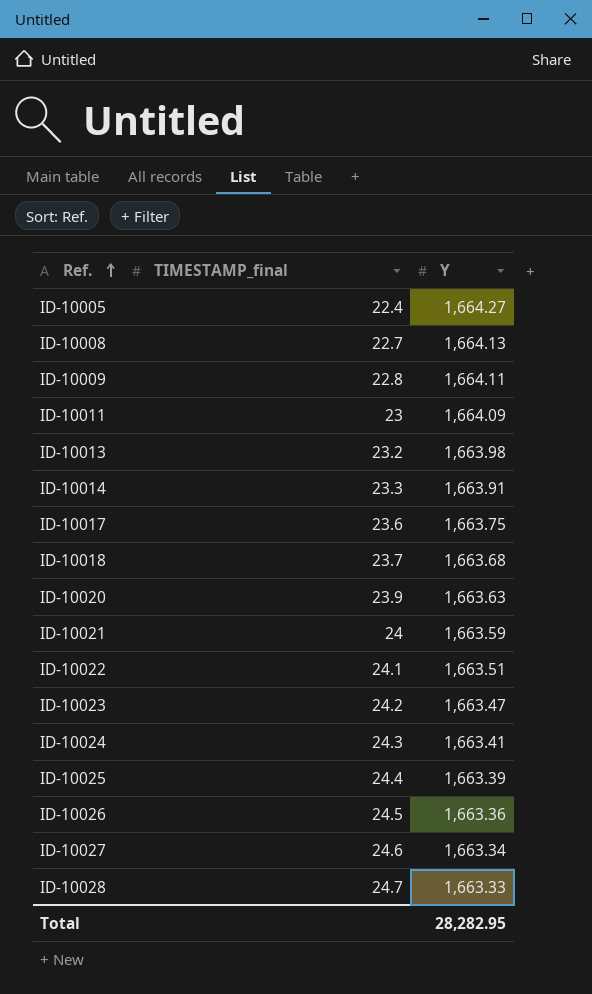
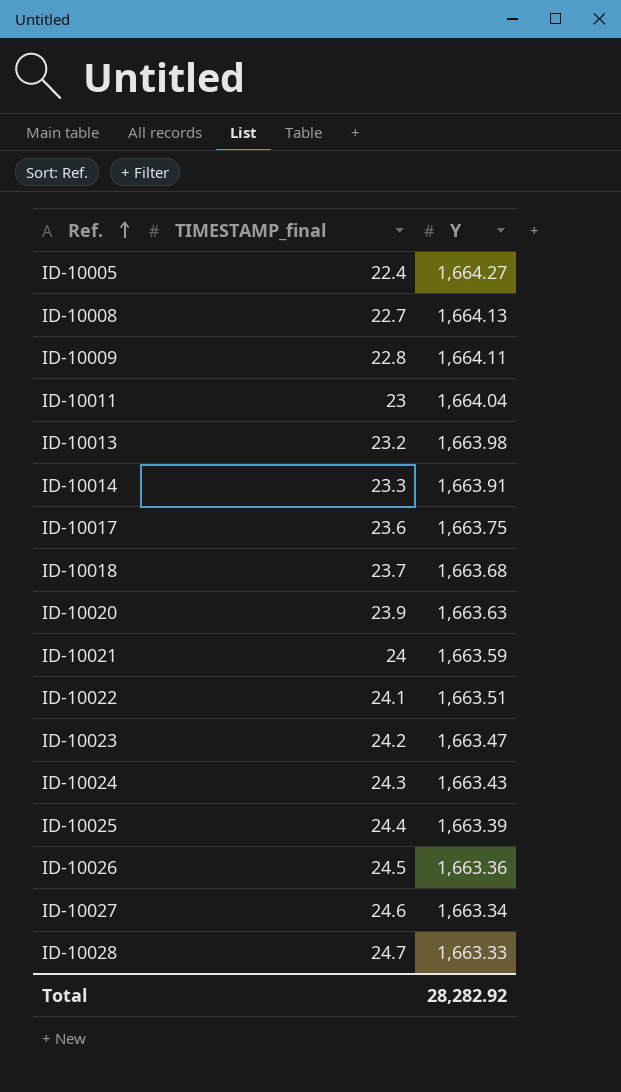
ID-10011 | Y: 1,664.09 -> 1,664.04
ID-10024 | Y: 1,663.41 -> 1,663.43
Total | Y: 28,282.95 -> 28,282.92

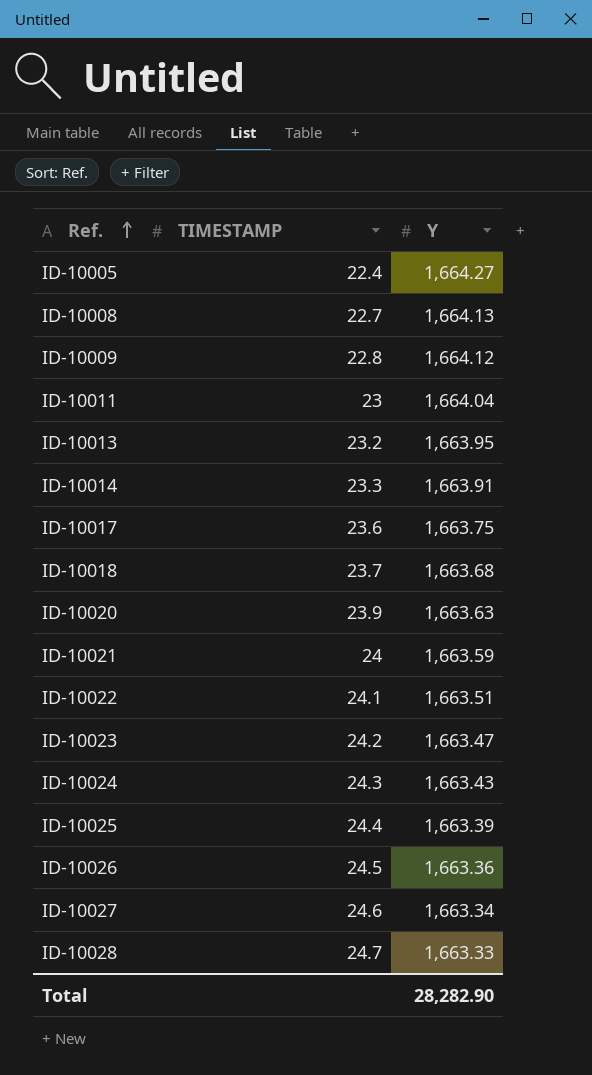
column name: TIMESTAMP_final -> TIMESTAMP
ID-10009 | Y: 1,664.11 -> 1,664.12
ID-10013 | Y: 1,663.98 -> 1,663.95
Total | Y: 28,282.92 -> 28,282.90

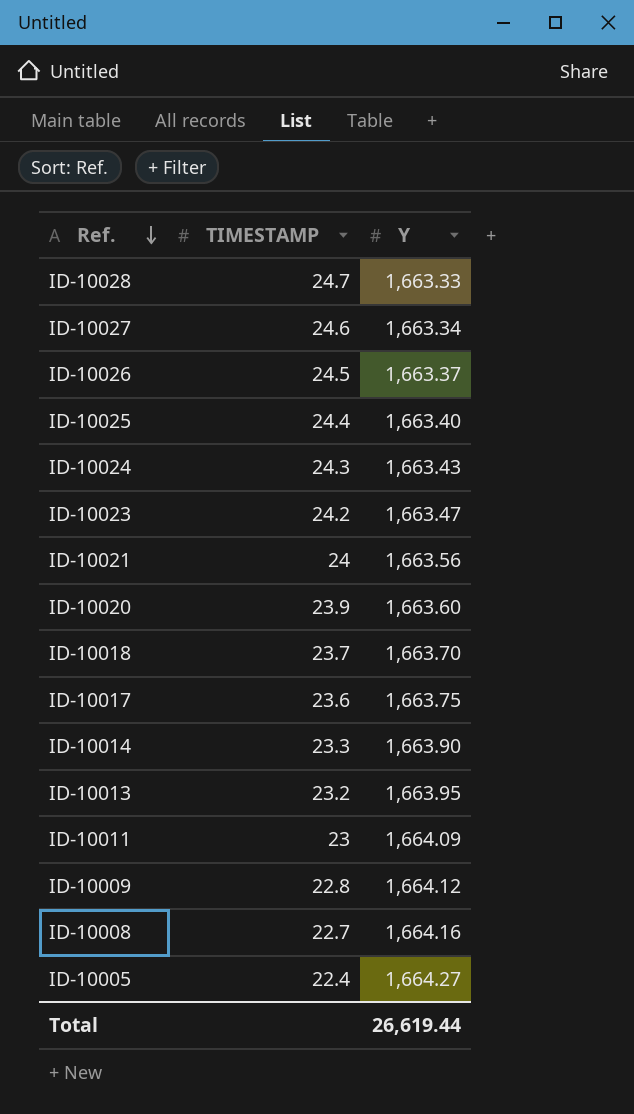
row order: Ref. ascending -> Ref. descending
row ID-10022: 24.1 | 1,663.51 -> none
ID-10026 | Y: 1,663.36 -> 1,663.37
ID-10025 | Y: 1,663.39 -> 1,663.40
ID-10021 | Y: 1,663.59 -> 1,663.56
ID-10020 | Y: 1,663.63 -> 1,663.60
ID-10018 | Y: 1,663.68 -> 1,663.70
ID-10014 | Y: 1,663.91 -> 1,663.90
ID-10011 | Y: 1,664.04 -> 1,664.09
ID-10008 | Y: 1,664.13 -> 1,664.16
Total | Y: 28,282.90 -> 26,619.44

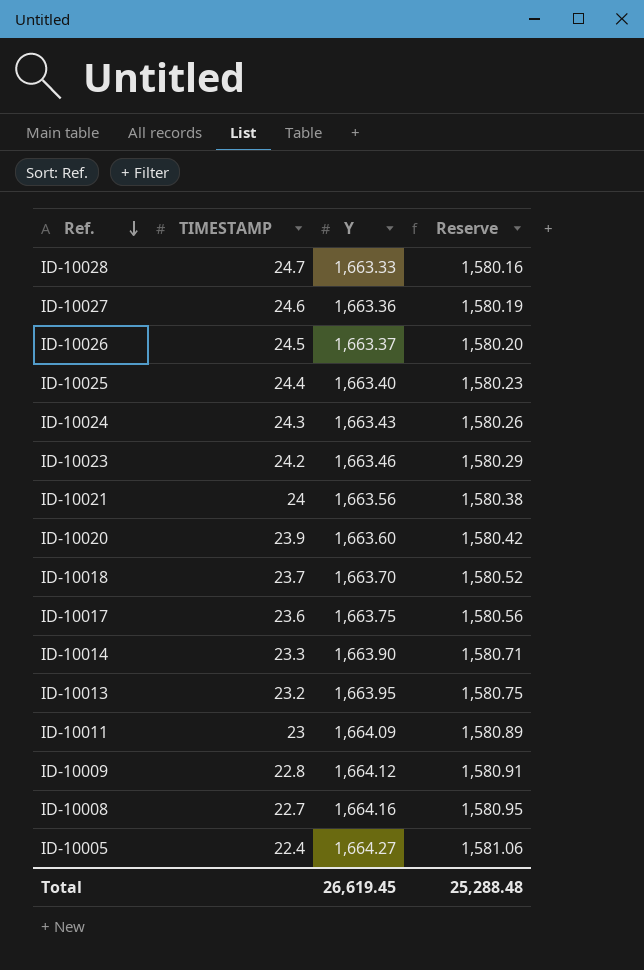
column Reserve | formula: none -> [Y] * 0.95
ID-10027 | Y: 1,663.34 -> 1,663.36
ID-10023 | Y: 1,663.47 -> 1,663.46
Total | Y: 26,619.44 -> 26,619.45

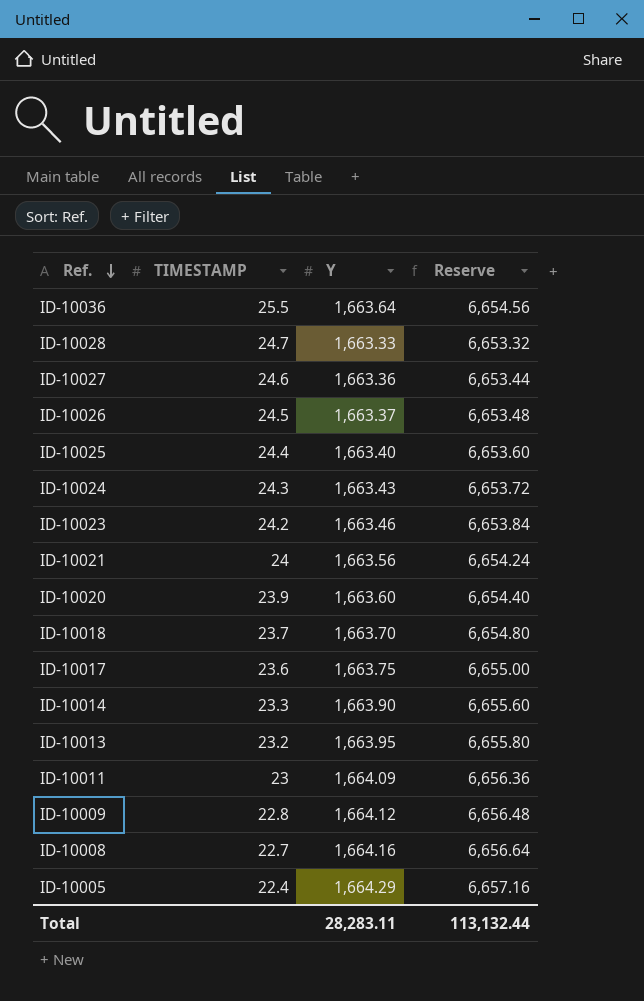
column Reserve | formula: [Y] * 0.95 -> [Y] * 4
row ID-10036: none -> 25.5 | 1,663.64 | 6,654.56
ID-10005 | Y: 1,664.27 -> 1,664.29
Total | Y: 26,619.45 -> 28,283.11
Total | Reserve: 25,288.48 -> 113,132.44

